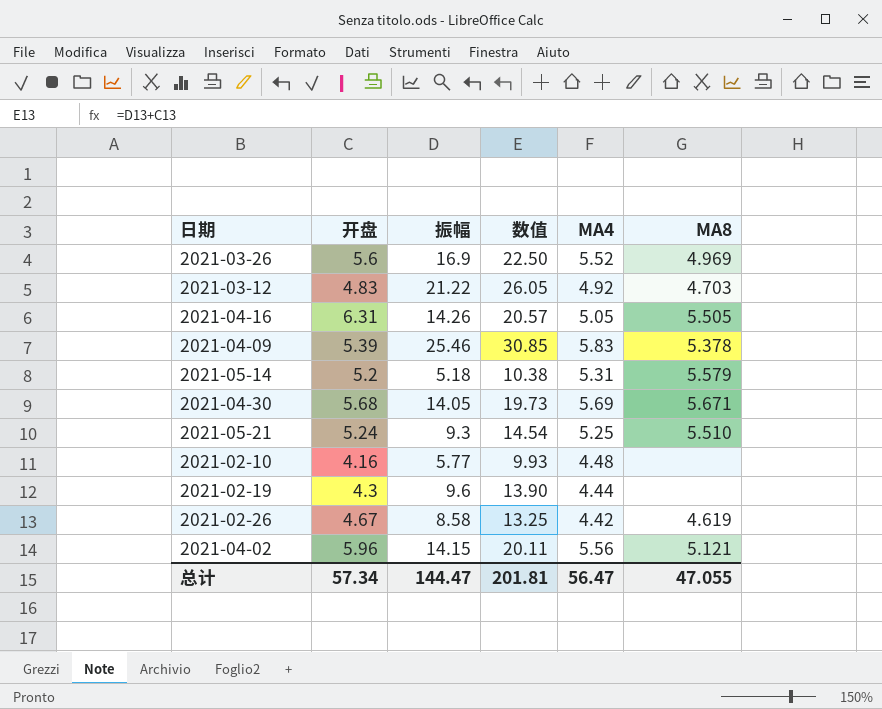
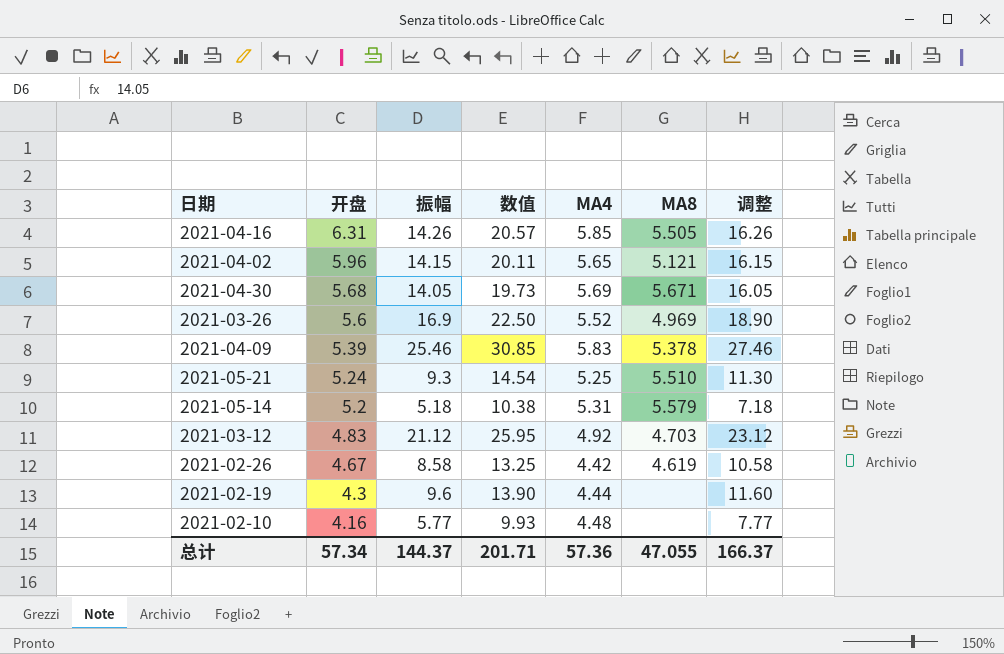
row order: none -> 开盘 descending
column 调整 | formula: none -> [振幅] + 2
2021-04-16 | MA4: 5.05 -> 5.85
2021-04-02 | MA4: 5.56 -> 5.65
2021-03-12 | 振幅: 21.22 -> 21.12
2021-03-12 | 数值: 26.05 -> 25.95
总计 | 振幅: 144.47 -> 144.37
总计 | 数值: 201.81 -> 201.71
总计 | MA4: 56.47 -> 57.36

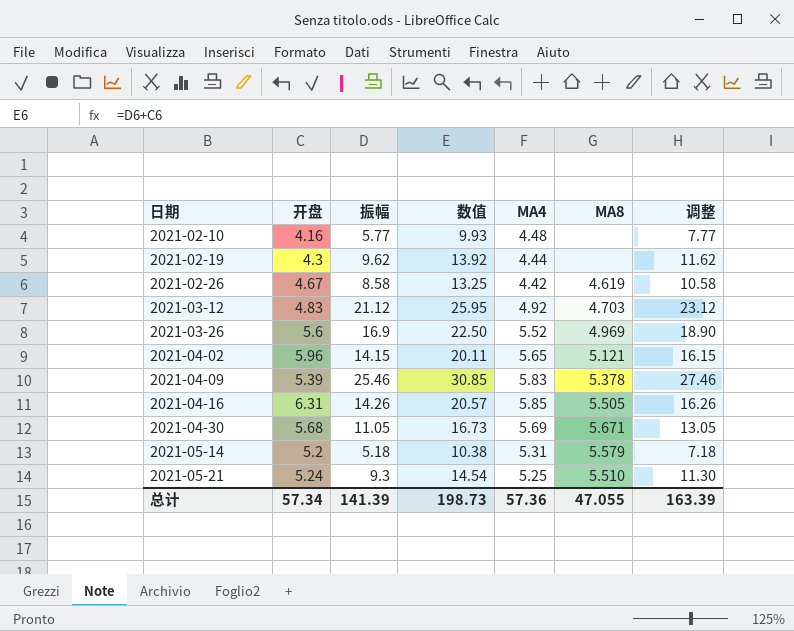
row order: 开盘 descending -> 日期 ascending
2021-02-19 | 振幅: 9.6 -> 9.62
2021-02-19 | 数值: 13.90 -> 13.92
2021-02-19 | 调整: 11.60 -> 11.62
2021-04-30 | 振幅: 14.05 -> 11.05
2021-04-30 | 数值: 19.73 -> 16.73
2021-04-30 | 调整: 16.05 -> 13.05
总计 | 振幅: 144.37 -> 141.39
总计 | 数值: 201.71 -> 198.73
总计 | 调整: 166.37 -> 163.39

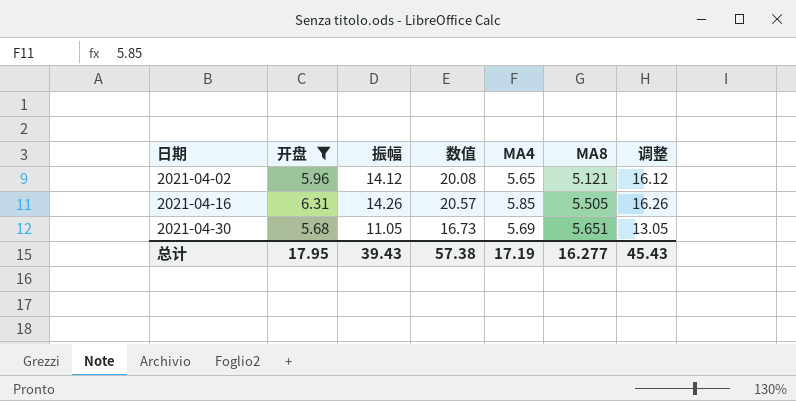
filter: none -> 开盘 >= 5.68
2021-04-02 | 振幅: 14.15 -> 14.12
2021-04-02 | 数值: 20.11 -> 20.08
2021-04-02 | 调整: 16.15 -> 16.12
2021-04-30 | MA8: 5.671 -> 5.651
总计 | 开盘: 57.34 -> 17.95
总计 | 振幅: 141.39 -> 39.43
总计 | 数值: 198.73 -> 57.38
总计 | MA4: 57.36 -> 17.19
总计 | MA8: 47.055 -> 16.277
总计 | 调整: 163.39 -> 45.43

